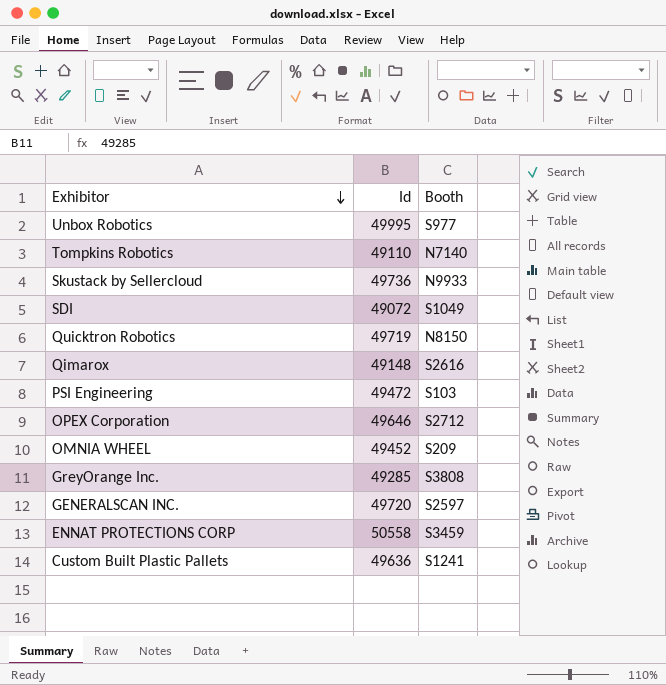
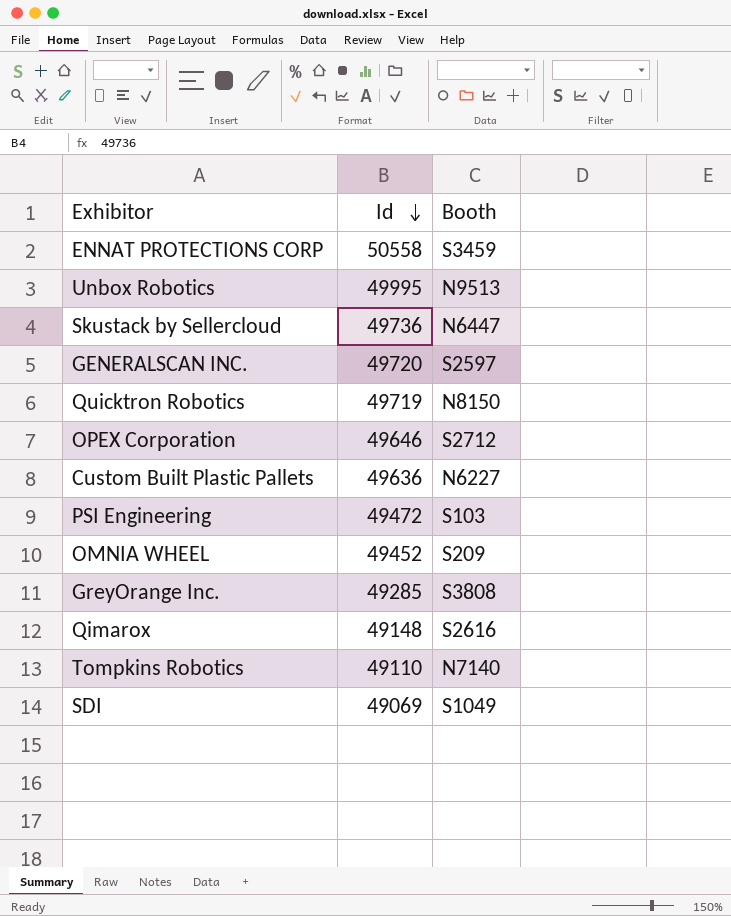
row order: Exhibitor descending -> Id descending
Unbox Robotics | Booth: S977 -> N9513
Skustack by Sellercloud | Booth: N9933 -> N6447
Custom Built Plastic Pallets | Booth: S1241 -> N6227
SDI | Id: 49072 -> 49069

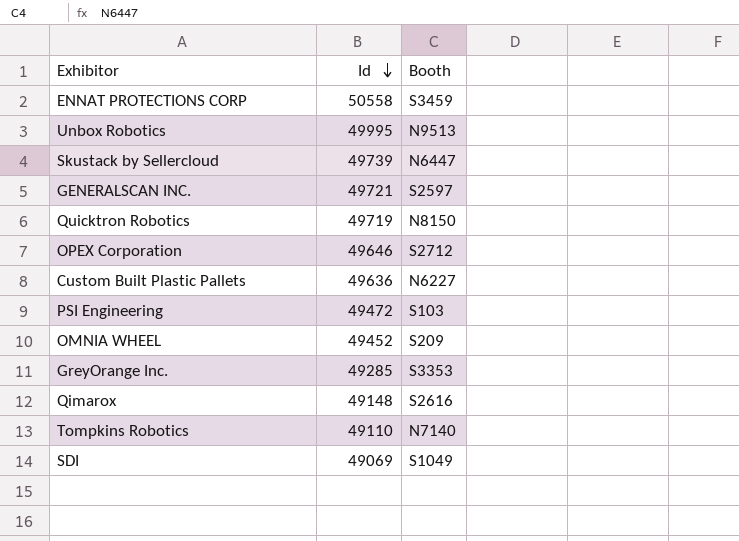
Skustack by Sellercloud | Id: 49736 -> 49739
GENERALSCAN INC. | Id: 49720 -> 49721
GreyOrange Inc. | Booth: S3808 -> S3353

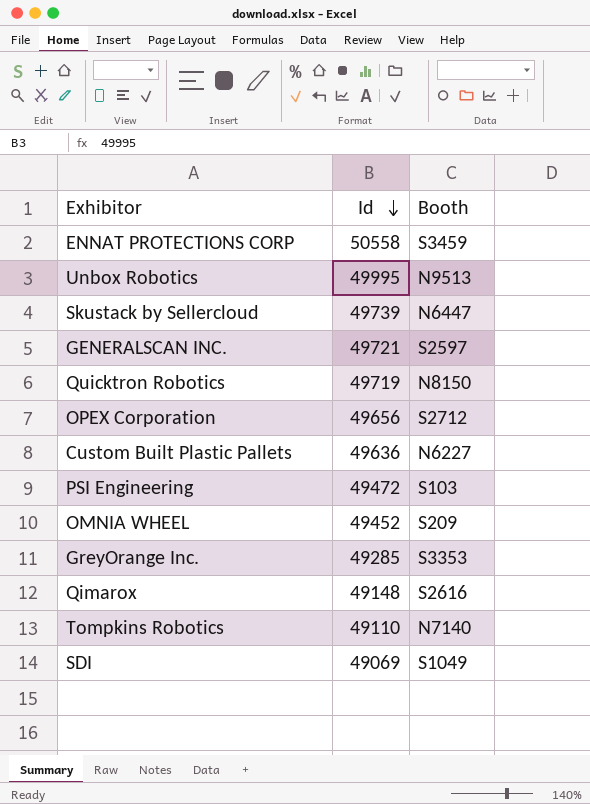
OPEX Corporation | Id: 49646 -> 49656

